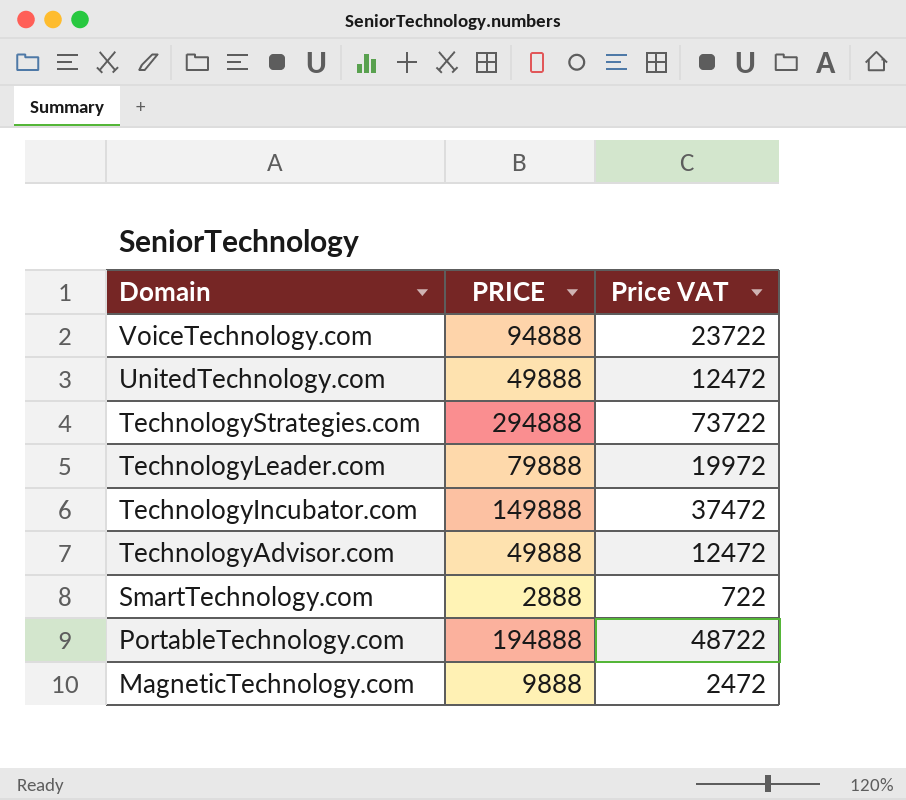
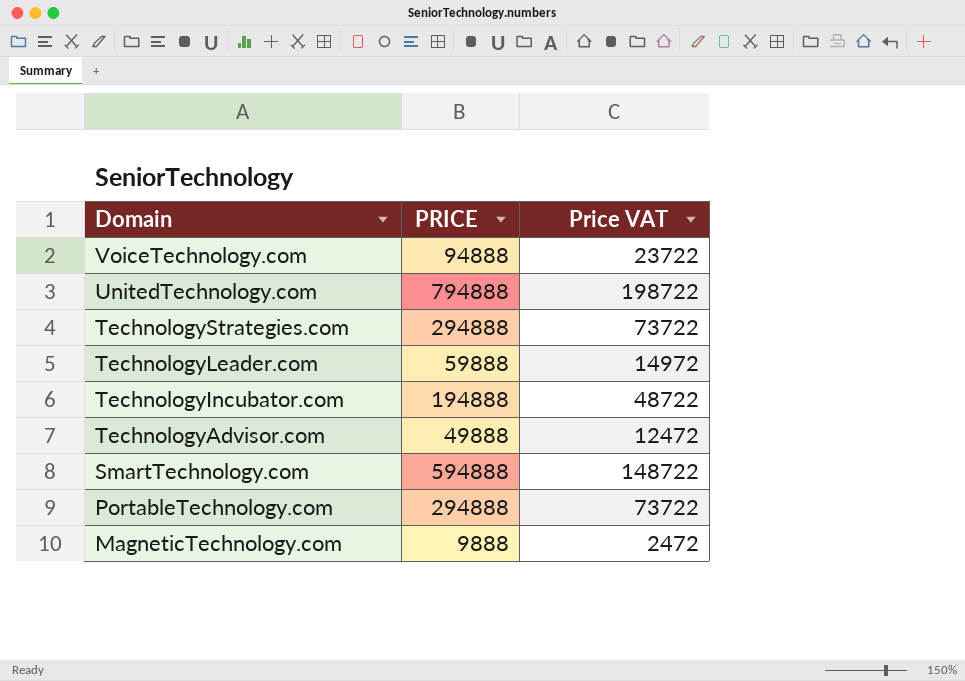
UnitedTechnology.com | PRICE: 49888 -> 794888
UnitedTechnology.com | Price VAT: 12472 -> 198722
TechnologyLeader.com | PRICE: 79888 -> 59888
TechnologyLeader.com | Price VAT: 19972 -> 14972
TechnologyIncubator.com | PRICE: 149888 -> 194888
TechnologyIncubator.com | Price VAT: 37472 -> 48722
SmartTechnology.com | PRICE: 2888 -> 594888
SmartTechnology.com | Price VAT: 722 -> 148722
PortableTechnology.com | PRICE: 194888 -> 294888
PortableTechnology.com | Price VAT: 48722 -> 73722

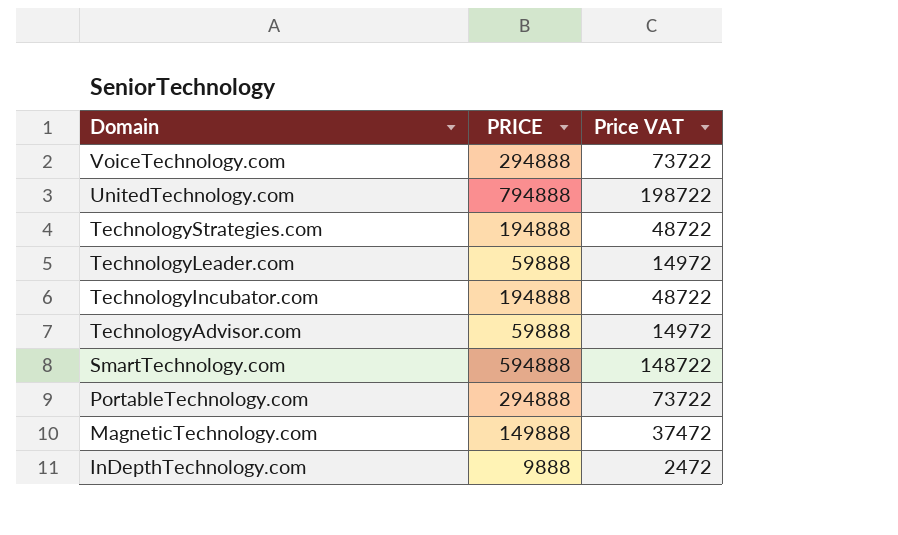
VoiceTechnology.com | PRICE: 94888 -> 294888
VoiceTechnology.com | Price VAT: 23722 -> 73722
TechnologyStrategies.com | PRICE: 294888 -> 194888
TechnologyStrategies.com | Price VAT: 73722 -> 48722
TechnologyAdvisor.com | PRICE: 49888 -> 59888
TechnologyAdvisor.com | Price VAT: 12472 -> 14972
MagneticTechnology.com | PRICE: 9888 -> 149888
MagneticTechnology.com | Price VAT: 2472 -> 37472
row InDepthTechnology.com: none -> 9888 | 2472

